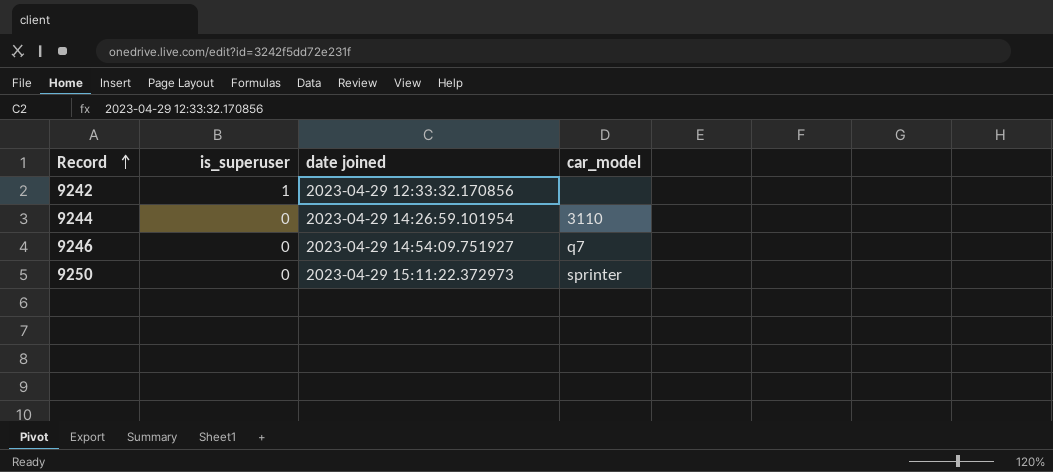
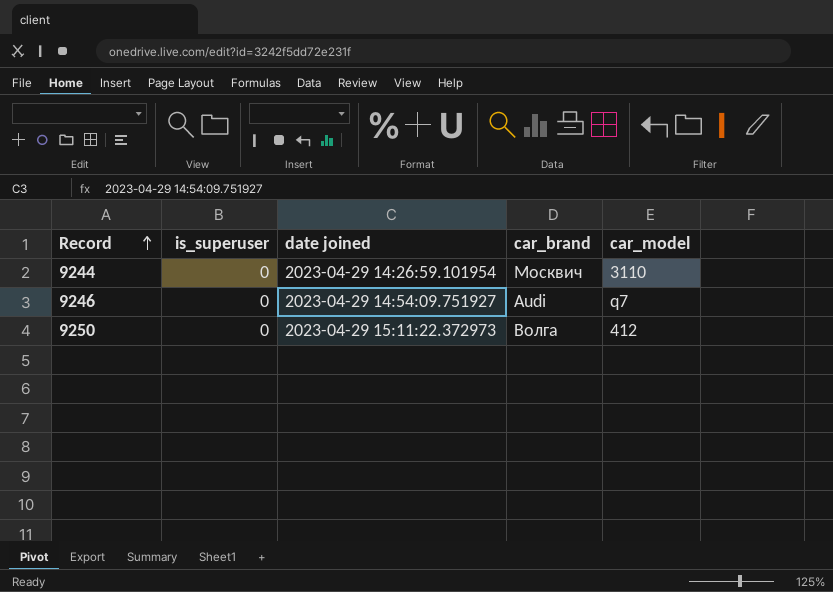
column car_brand | position: none -> 4
row 9242: 1 | 2023-04-29 12:33:32.170856 | none -> none
9250 | car_model: sprinter -> 412

